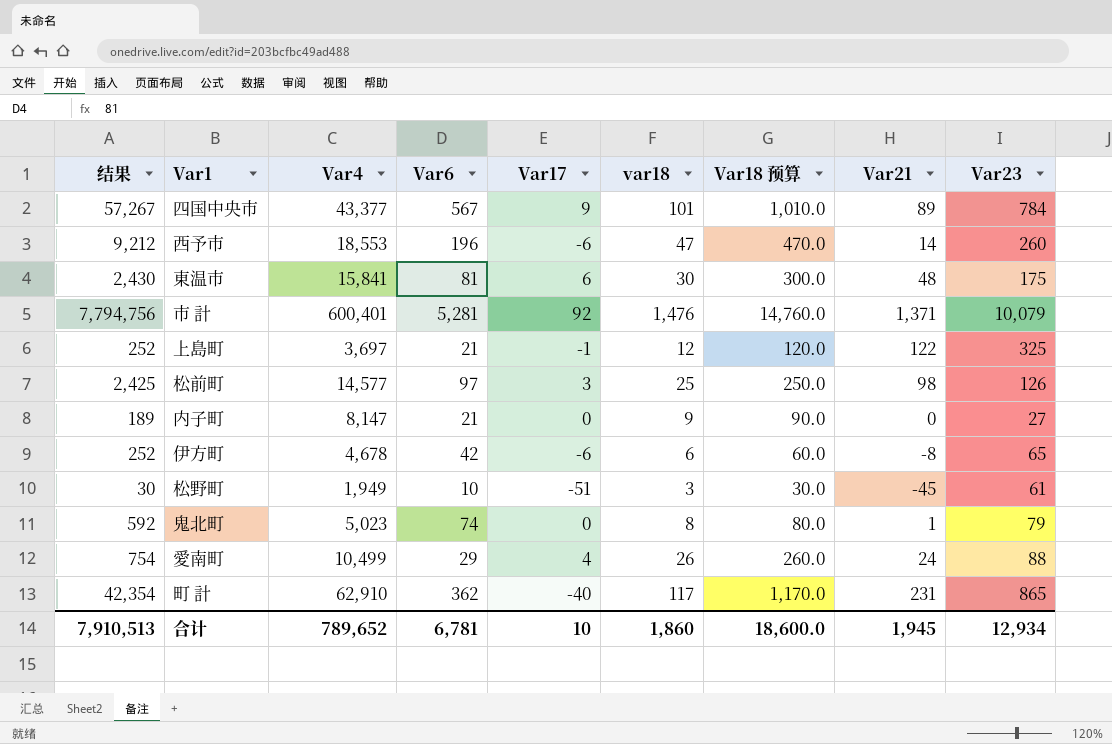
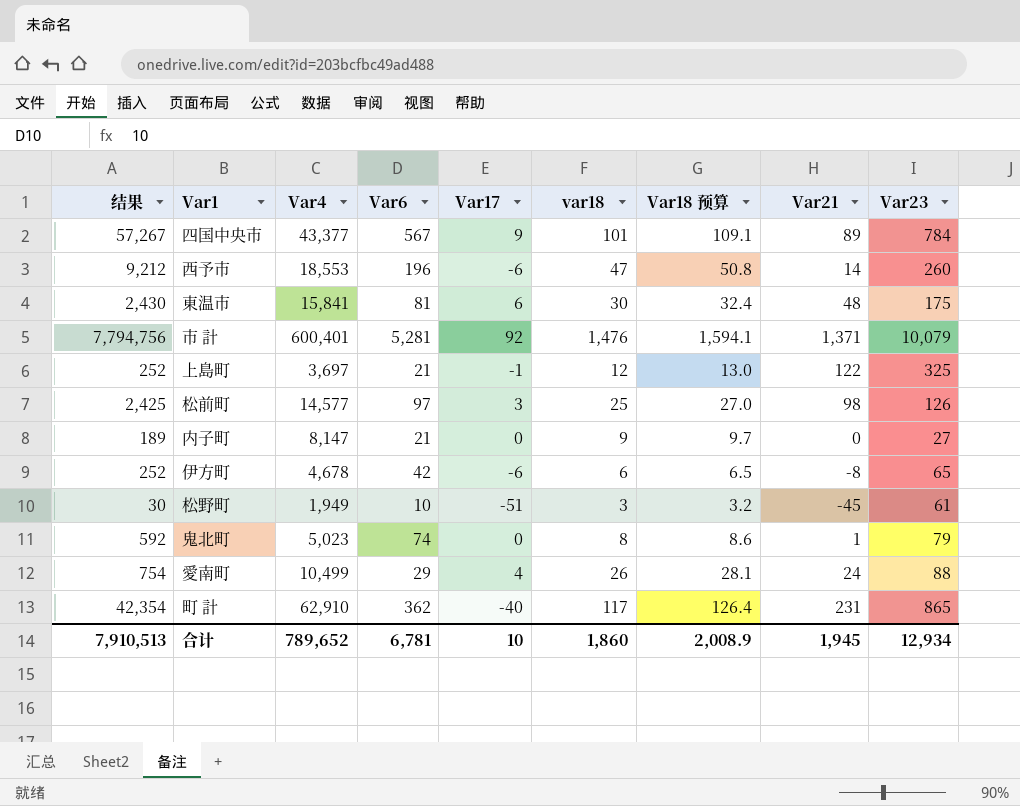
column Var18 预算 | formula: [var18] * 10 -> [var18] * 1.08
合计 | Var18 预算: 18,600.0 -> 2,008.9

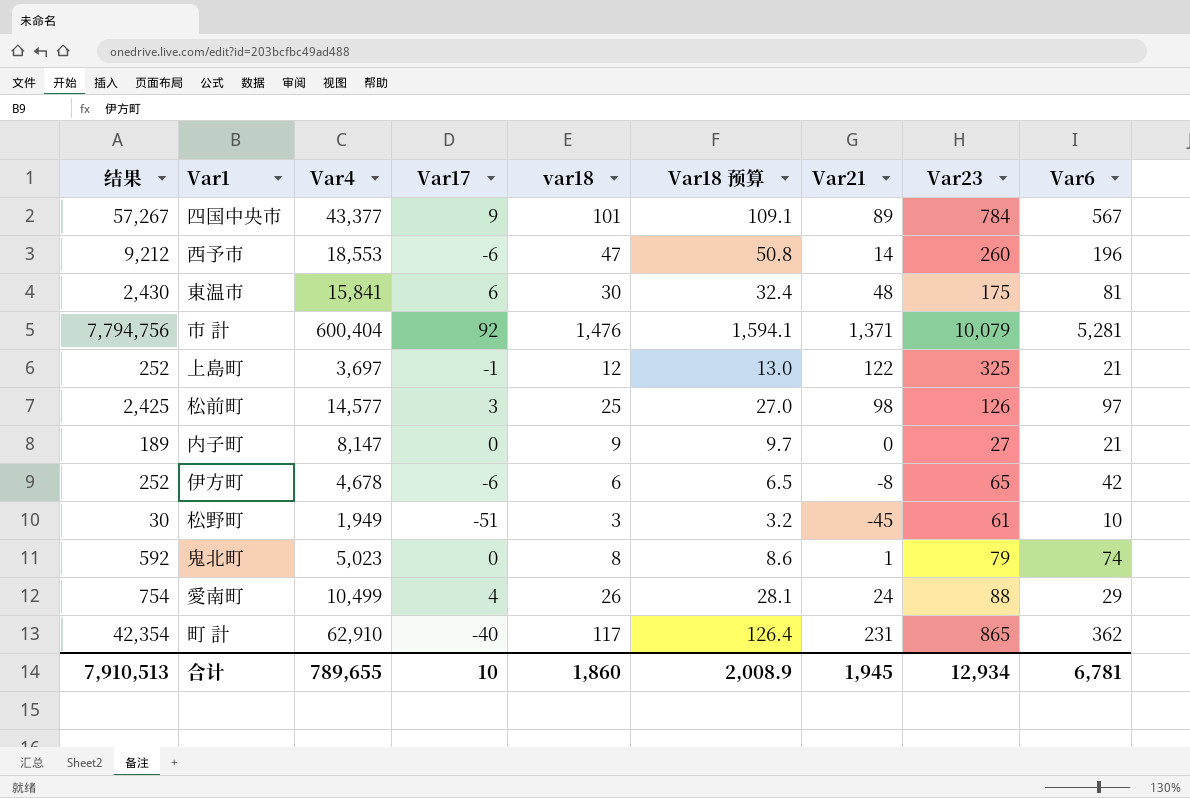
column Var6 | position: 4 -> 9
市 計 | Var4: 600,401 -> 600,404
合计 | Var4: 789,652 -> 789,655

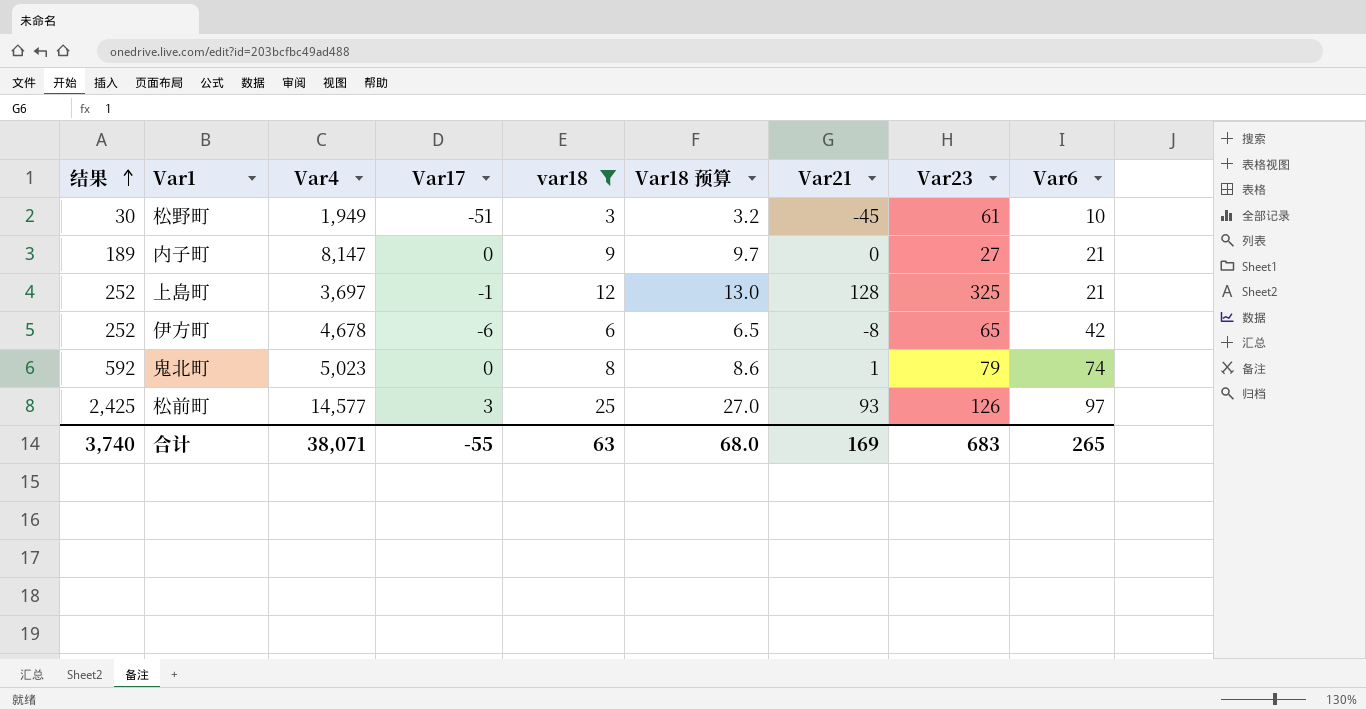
filter: none -> var18 <= 25
row order: none -> 结果 ascending
上島町 | Var21: 122 -> 128
松前町 | Var21: 98 -> 93
合计 | 结果: 7,910,513 -> 3,740
合计 | Var4: 789,655 -> 38,071
合计 | Var17: 10 -> -55
合计 | var18: 1,860 -> 63
合计 | Var18 预算: 2,008.9 -> 68.0
合计 | Var21: 1,945 -> 169
合计 | Var23: 12,934 -> 683
合计 | Var6: 6,781 -> 265

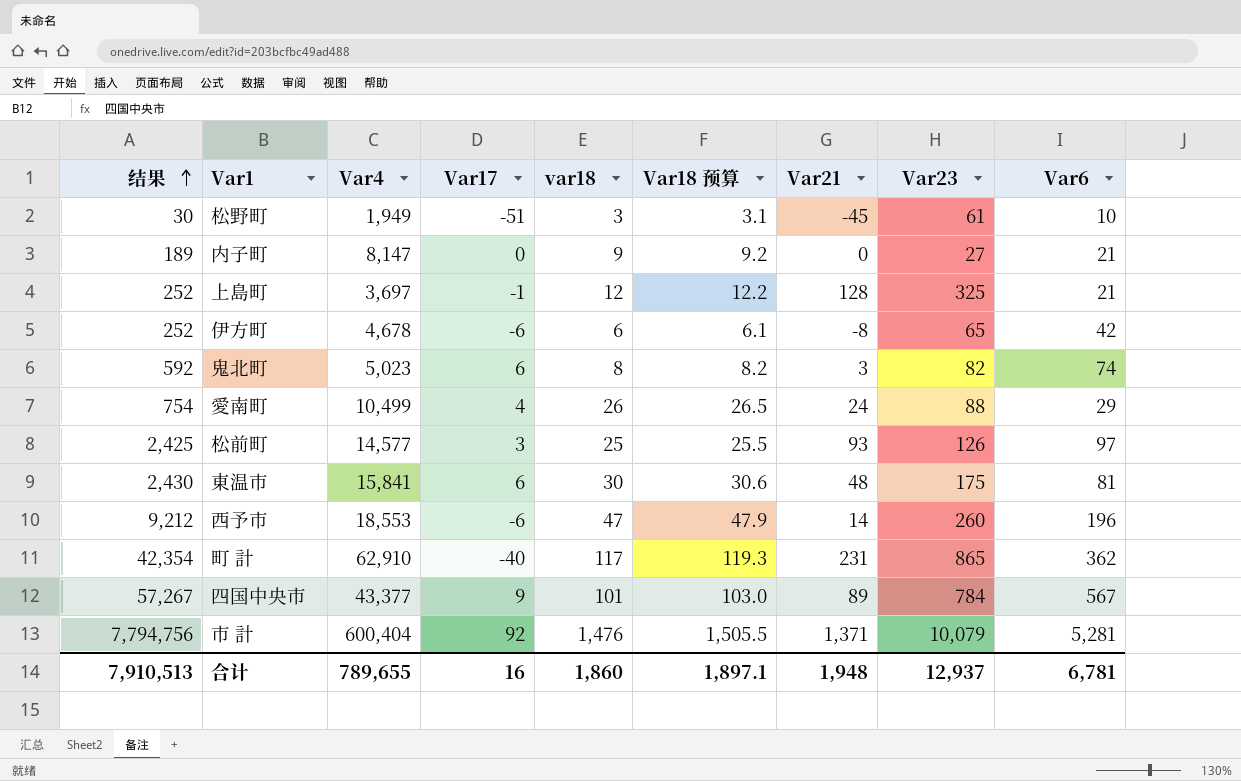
filter: var18 <= 25 -> none
column Var18 预算 | formula: [var18] * 1.08 -> [var18] * 1.02
鬼北町 | Var17: 0 -> 6
鬼北町 | Var21: 1 -> 3
鬼北町 | Var23: 79 -> 82
合计 | 结果: 3,740 -> 7,910,513
合计 | Var4: 38,071 -> 789,655
合计 | Var17: -55 -> 16
合计 | var18: 63 -> 1,860
合计 | Var18 预算: 68.0 -> 1,897.1
合计 | Var21: 169 -> 1,948
合计 | Var23: 683 -> 12,937
合计 | Var6: 265 -> 6,781

